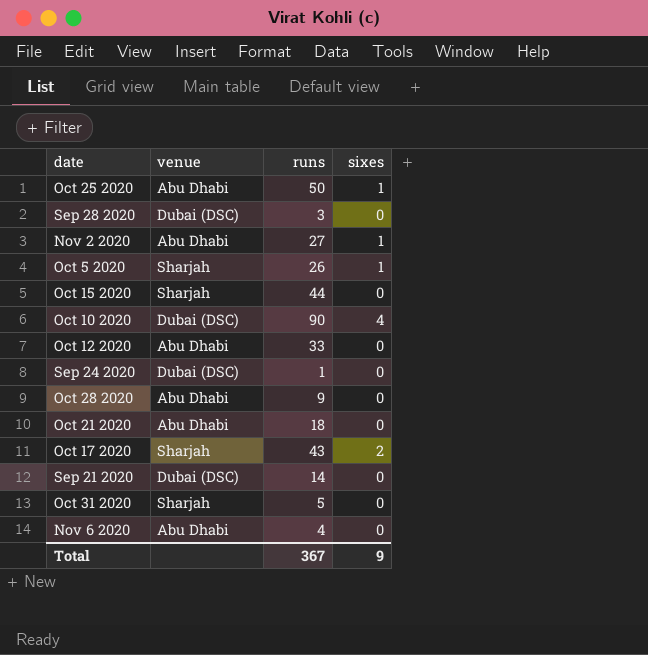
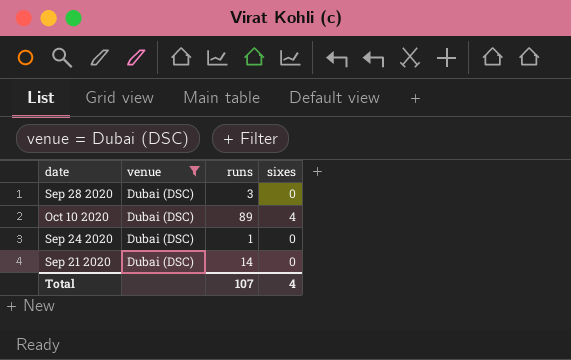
filter: none -> venue = Dubai (DSC)
Oct 10 2020 | runs: 90 -> 89
Total | runs: 367 -> 107
Total | sixes: 9 -> 4

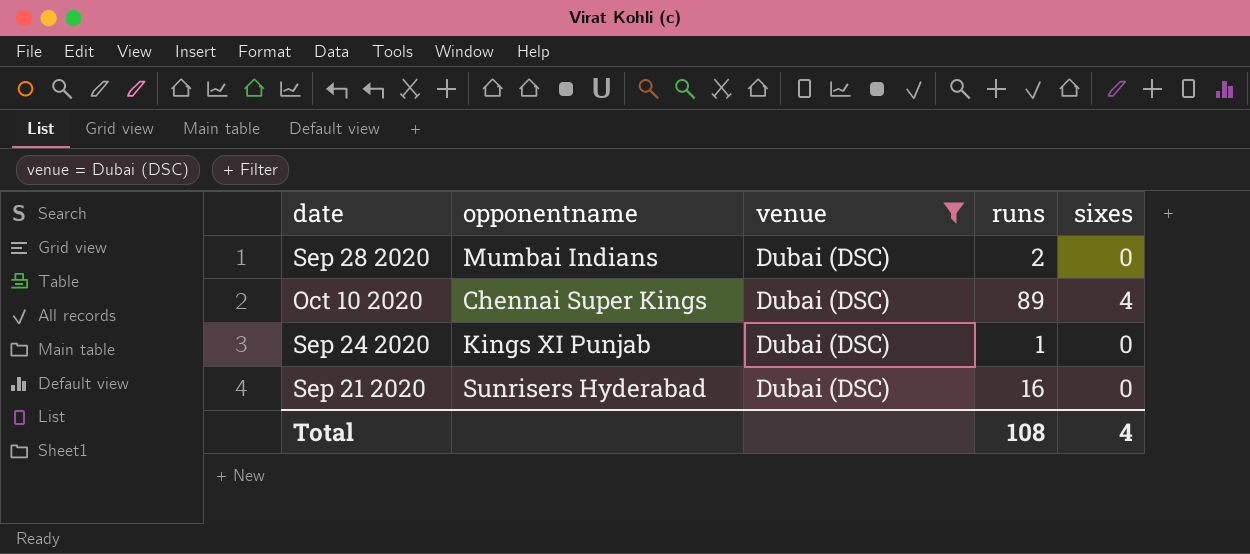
column opponentname | position: none -> 2
Sep 28 2020 | runs: 3 -> 2
Sep 21 2020 | runs: 14 -> 16
Total | runs: 107 -> 108

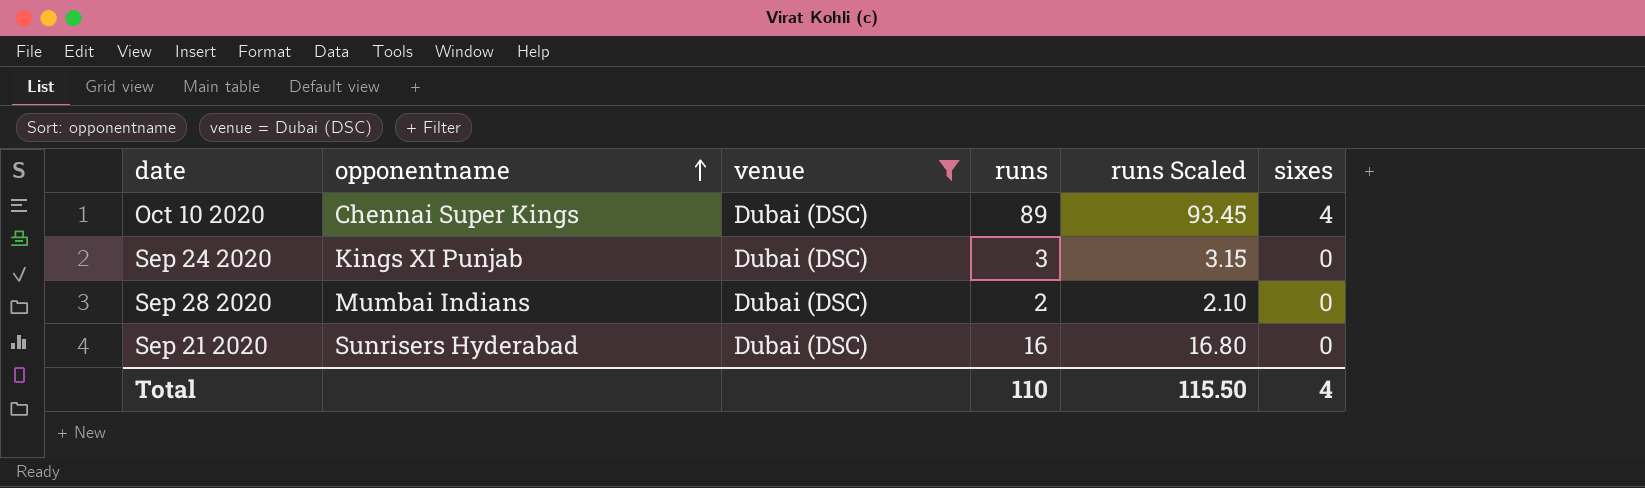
row order: none -> opponentname ascending
column runs Scaled | formula: none -> [runs] * 1.05
Sep 24 2020 | runs: 1 -> 3
Total | runs: 108 -> 110

